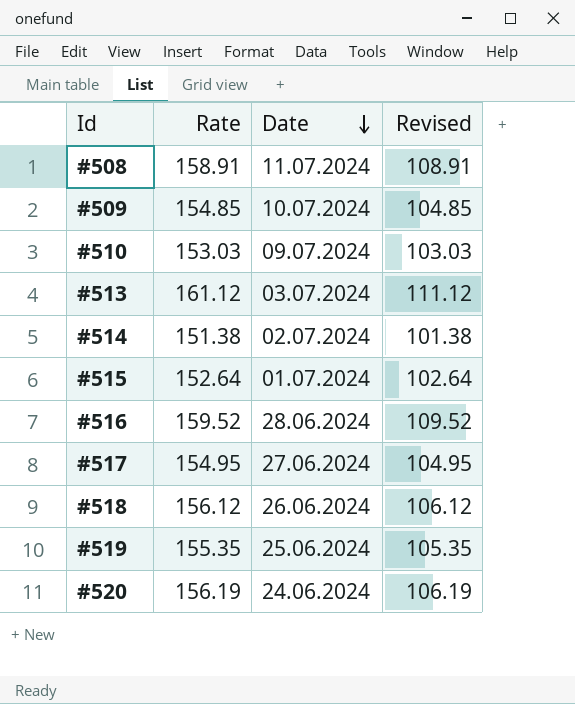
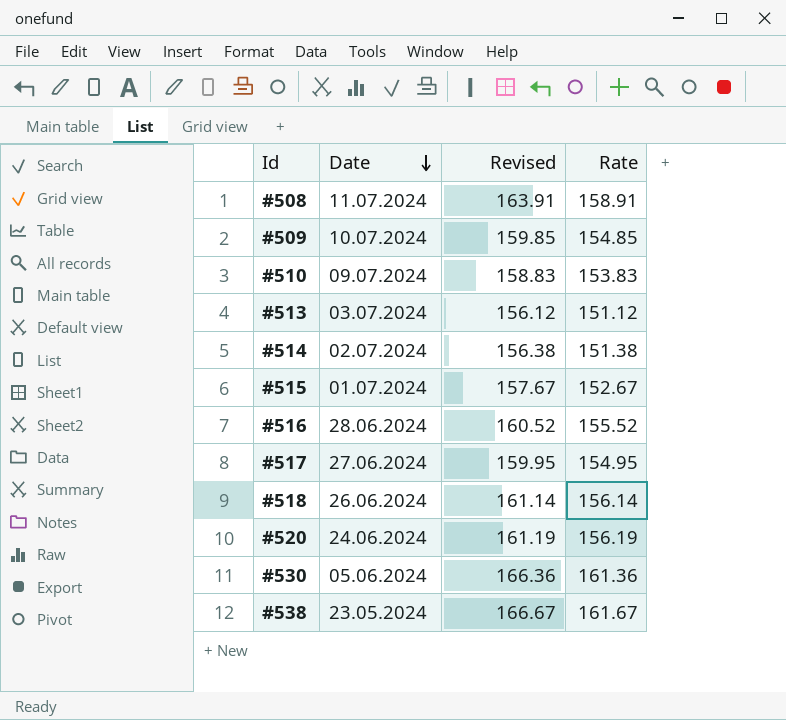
column Revised | formula: [Rate] - 50 -> [Rate] + 5
column Rate | position: 2 -> 4
row #519: 155.35 | 25.06.2024 | 105.35 -> none
#510 | Rate: 153.03 -> 153.83
#513 | Rate: 161.12 -> 151.12
#515 | Rate: 152.64 -> 152.67
#516 | Rate: 159.52 -> 155.52
#518 | Rate: 156.12 -> 156.14
row #530: none -> 05.06.2024 | 166.36 | 161.36
row #538: none -> 23.05.2024 | 166.67 | 161.67

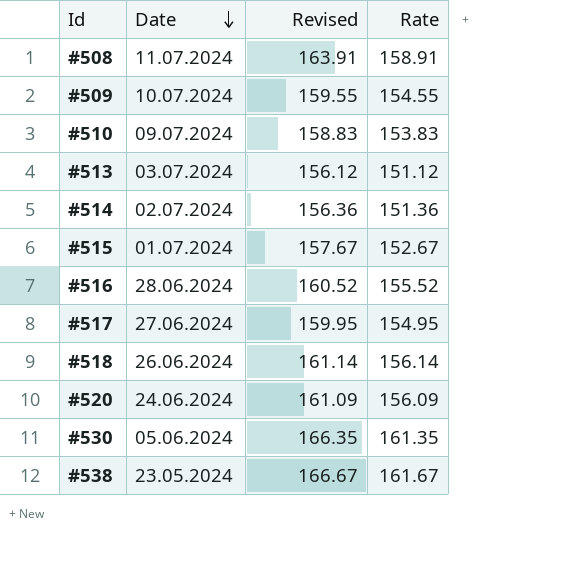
#509 | Revised: 159.85 -> 159.55
#509 | Rate: 154.85 -> 154.55
#514 | Revised: 156.38 -> 156.36
#514 | Rate: 151.38 -> 151.36
#520 | Revised: 161.19 -> 161.09
#520 | Rate: 156.19 -> 156.09
#530 | Revised: 166.36 -> 166.35
#530 | Rate: 161.36 -> 161.35

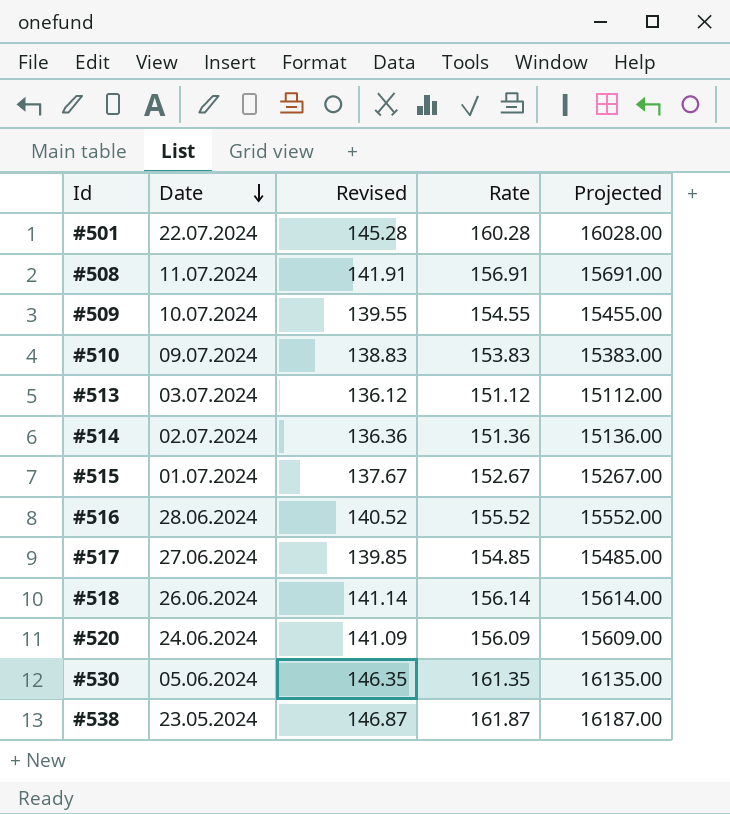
column Revised | formula: [Rate] + 5 -> [Rate] - 15
column Projected | formula: none -> [Rate] * 100
row #501: none -> 22.07.2024 | 145.28 | 160.28 | 16028.00
#508 | Rate: 158.91 -> 156.91
#517 | Rate: 154.95 -> 154.85
#538 | Rate: 161.67 -> 161.87

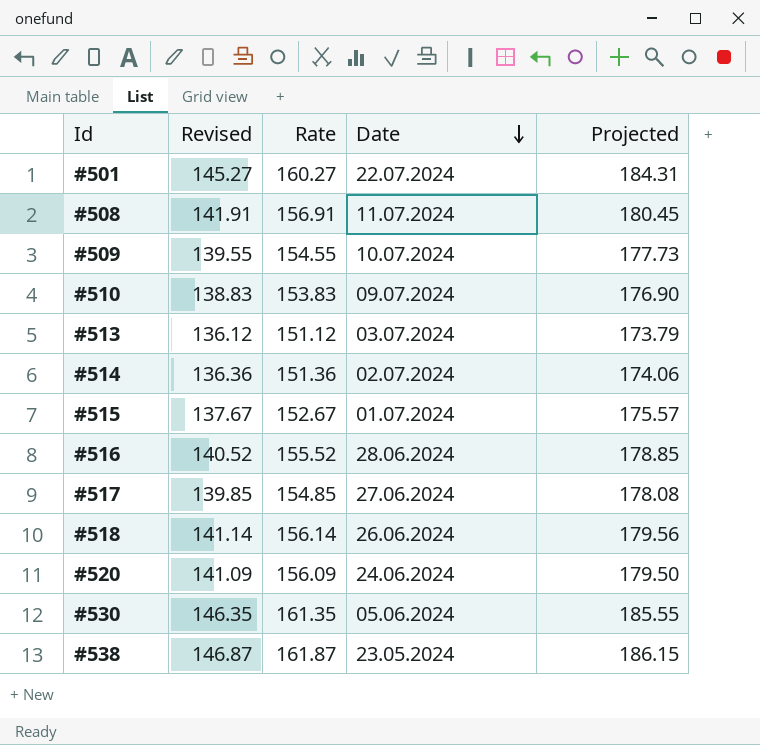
column Date | position: 2 -> 4
column Projected | formula: [Rate] * 100 -> [Rate] * 1.15
#501 | Revised: 145.28 -> 145.27
#501 | Rate: 160.28 -> 160.27

